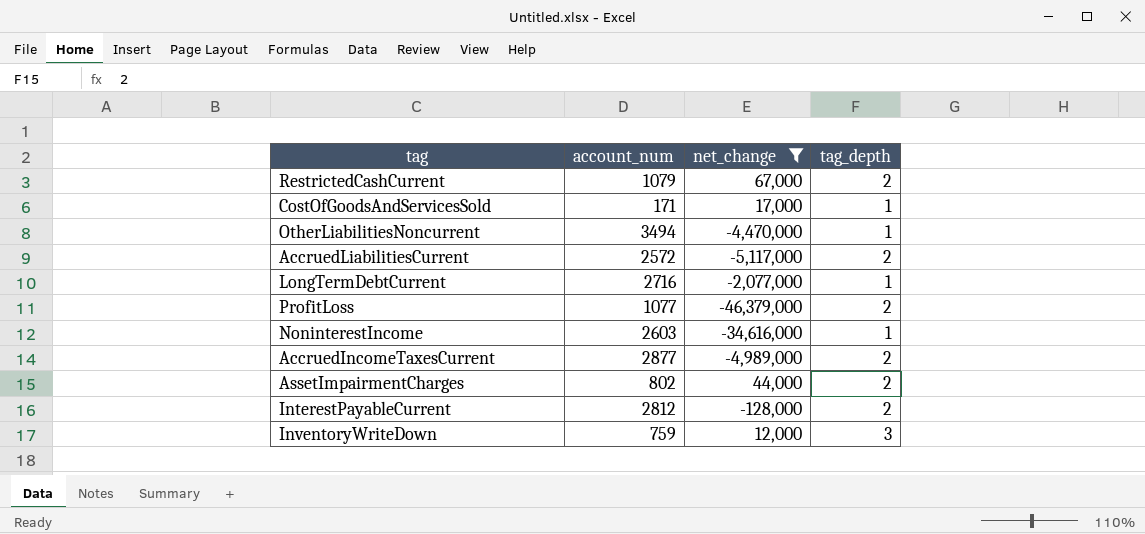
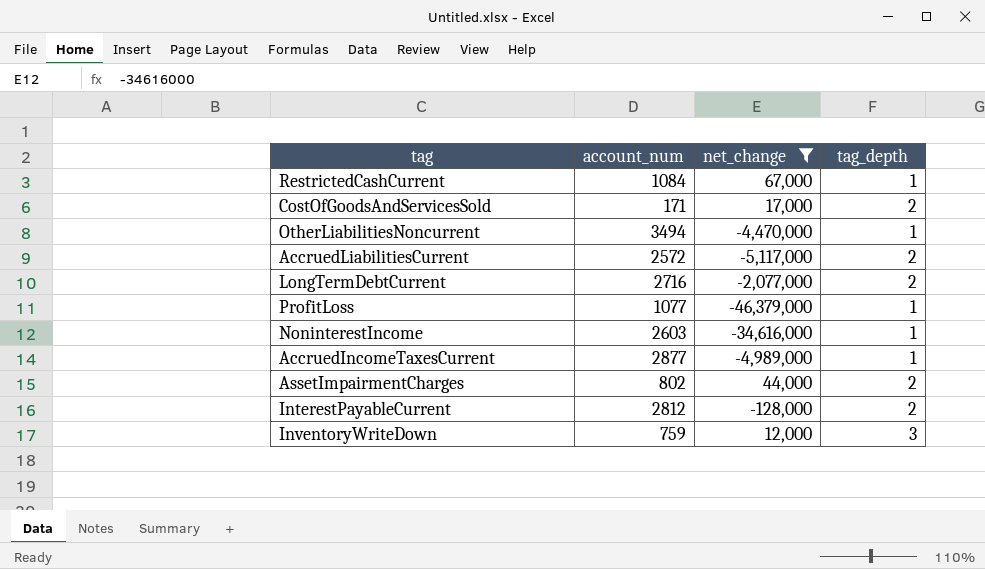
RestrictedCashCurrent | account_num: 1079 -> 1084
RestrictedCashCurrent | tag_depth: 2 -> 1
CostOfGoodsAndServicesSold | tag_depth: 1 -> 2
LongTermDebtCurrent | tag_depth: 1 -> 2
ProfitLoss | tag_depth: 2 -> 1
AccruedIncomeTaxesCurrent | tag_depth: 2 -> 1

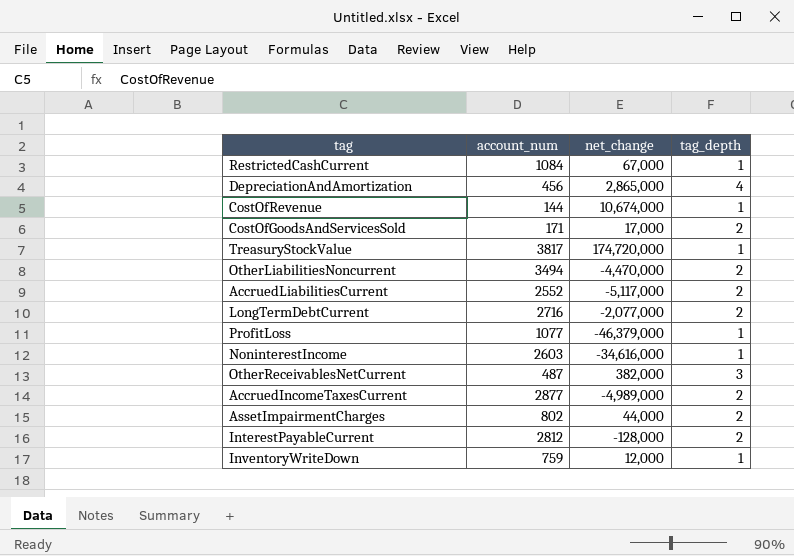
filter: net_change <= 67,000 -> none
OtherLiabilitiesNoncurrent | tag_depth: 1 -> 2
AccruedLiabilitiesCurrent | account_num: 2572 -> 2552
AccruedIncomeTaxesCurrent | tag_depth: 1 -> 2
InventoryWriteDown | tag_depth: 3 -> 1

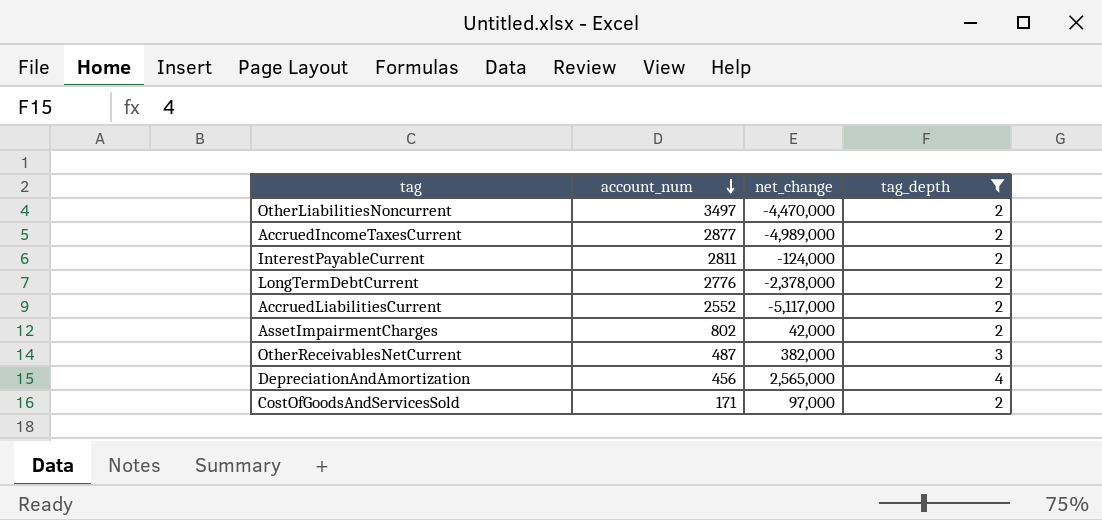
filter: none -> tag_depth != 1
row order: none -> account_num descending
OtherLiabilitiesNoncurrent | account_num: 3494 -> 3497
InterestPayableCurrent | account_num: 2812 -> 2811
InterestPayableCurrent | net_change: -128,000 -> -124,000
LongTermDebtCurrent | account_num: 2716 -> 2776
LongTermDebtCurrent | net_change: -2,077,000 -> -2,378,000
AssetImpairmentCharges | net_change: 44,000 -> 42,000
DepreciationAndAmortization | net_change: 2,865,000 -> 2,565,000
CostOfGoodsAndServicesSold | net_change: 17,000 -> 97,000

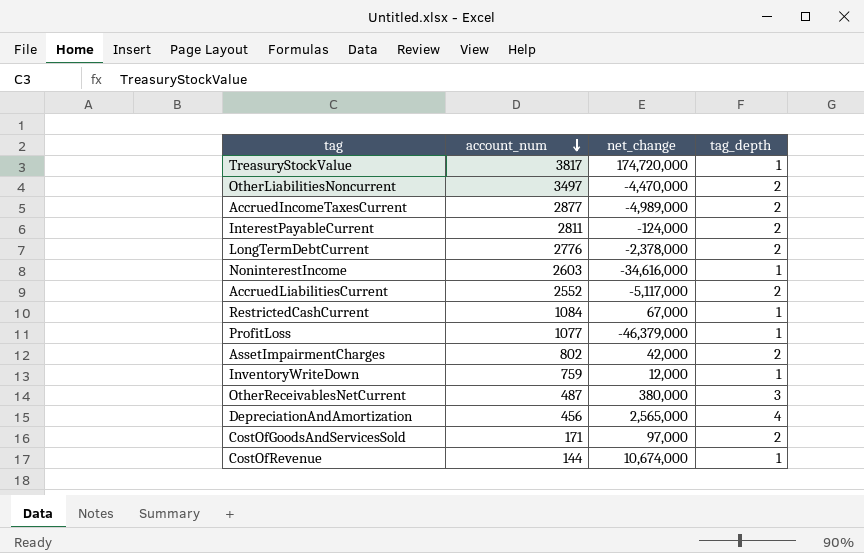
filter: tag_depth != 1 -> none
OtherReceivablesNetCurrent | net_change: 382,000 -> 380,000

